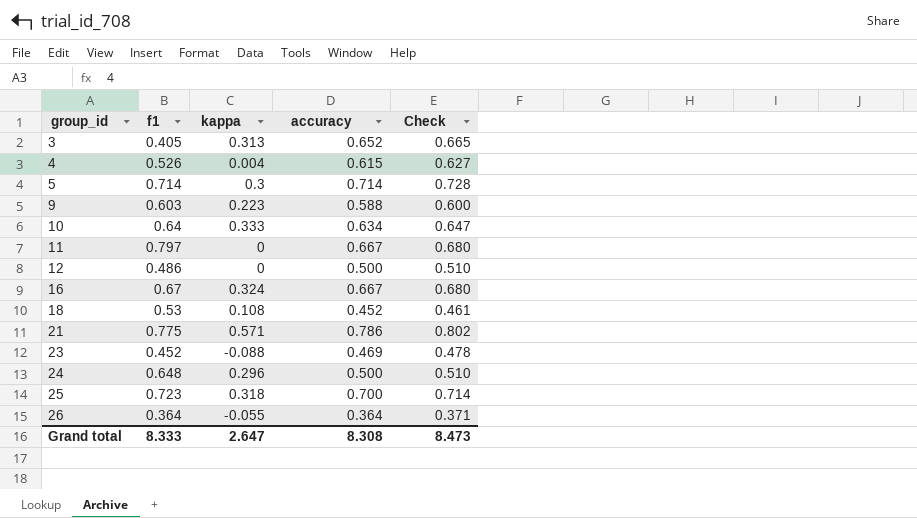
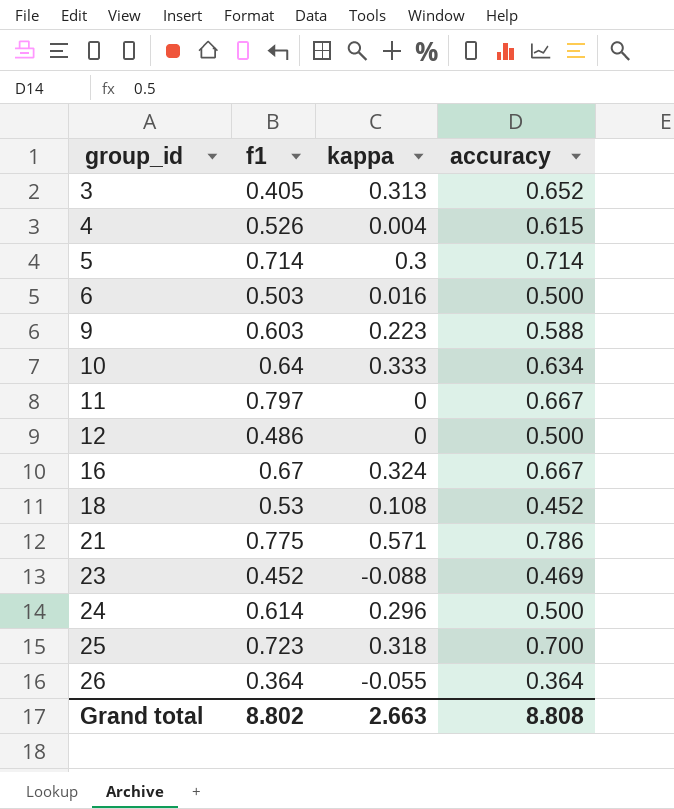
column Check | formula: [accuracy] * 1.02 -> none
row 6: none -> 0.503 | 0.016 | 0.500
24 | f1: 0.648 -> 0.614
Grand total | f1: 8.333 -> 8.802
Grand total | kappa: 2.647 -> 2.663
Grand total | accuracy: 8.308 -> 8.808

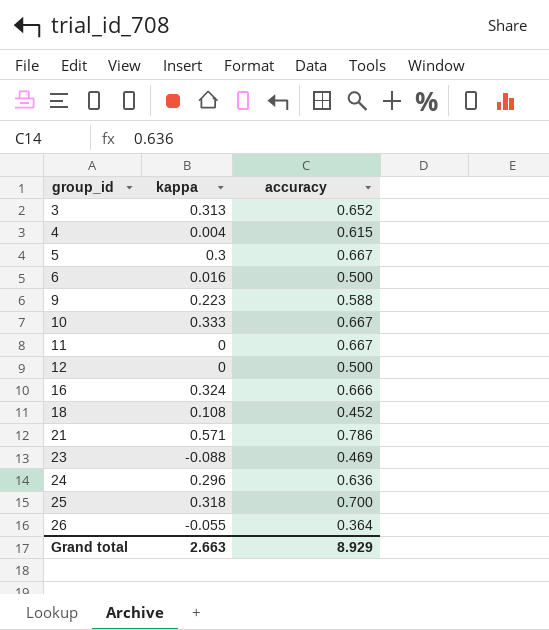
column f1 | position: 2 -> none
5 | accuracy: 0.714 -> 0.667
10 | accuracy: 0.634 -> 0.667
16 | accuracy: 0.667 -> 0.666
24 | accuracy: 0.500 -> 0.636
Grand total | accuracy: 8.808 -> 8.929

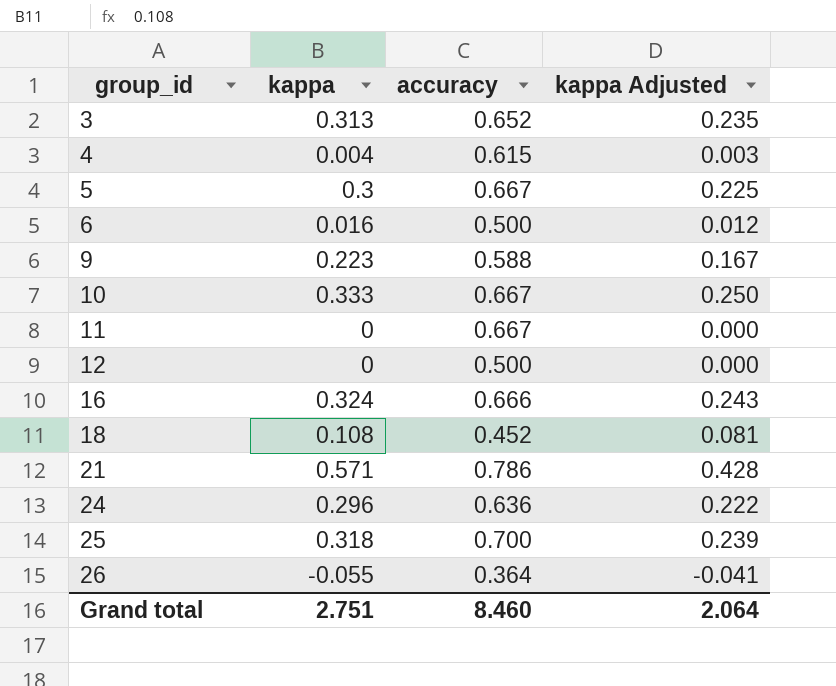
column kappa Adjusted | formula: none -> [kappa] * 0.75
row 23: -0.088 | 0.469 -> none
Grand total | kappa: 2.663 -> 2.751
Grand total | accuracy: 8.929 -> 8.460

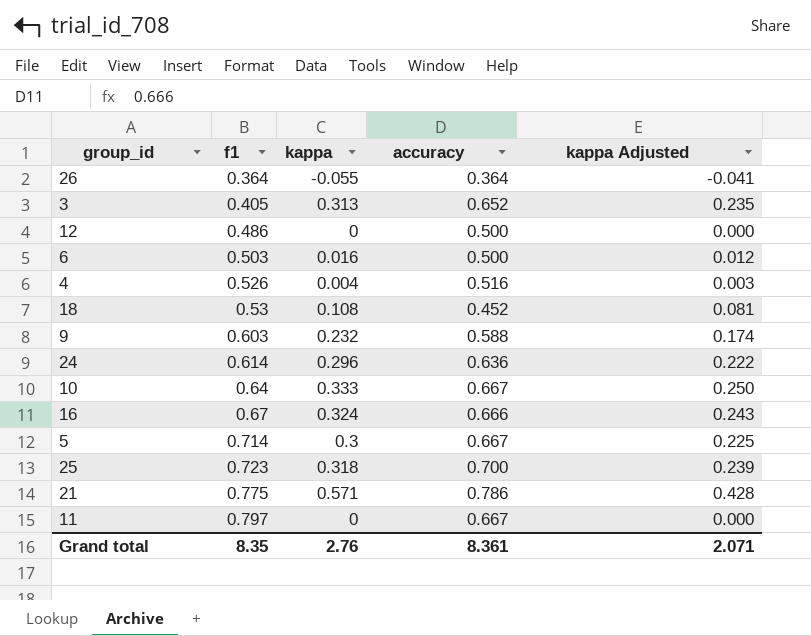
row order: group_id ascending -> f1 ascending
column f1 | position: none -> 2
4 | accuracy: 0.615 -> 0.516
9 | kappa: 0.223 -> 0.232
9 | kappa Adjusted: 0.167 -> 0.174
Grand total | kappa: 2.751 -> 2.76
Grand total | accuracy: 8.460 -> 8.361
Grand total | kappa Adjusted: 2.064 -> 2.071

